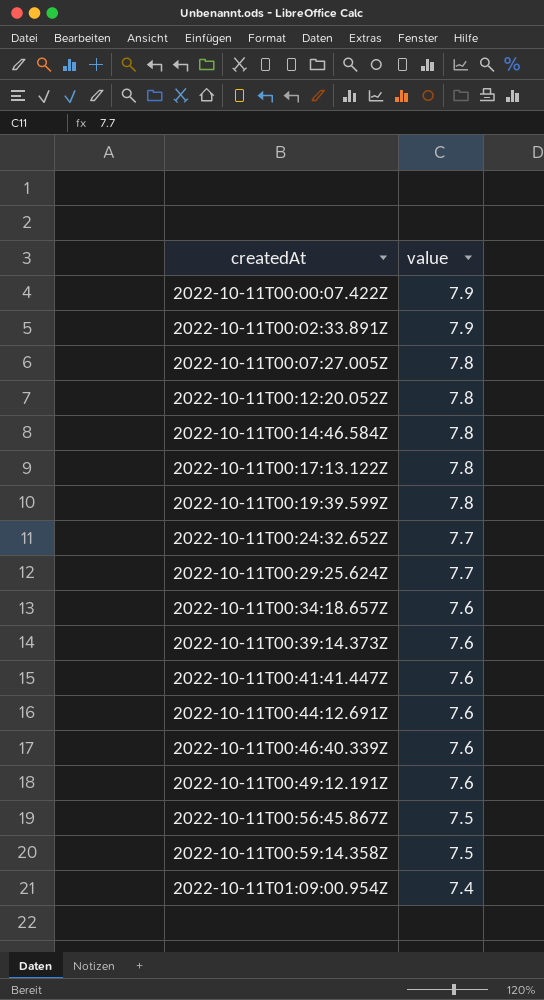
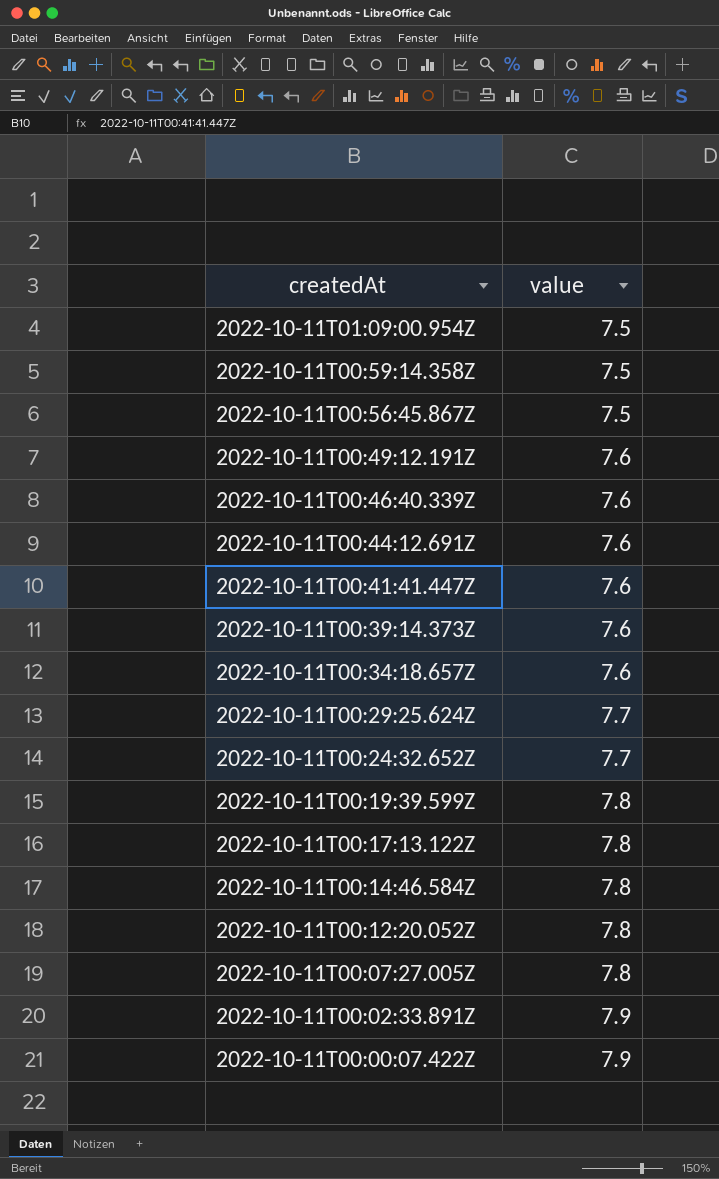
row order: createdAt ascending -> createdAt descending
2022-10-11T01:09:00.954Z | value: 7.4 -> 7.5

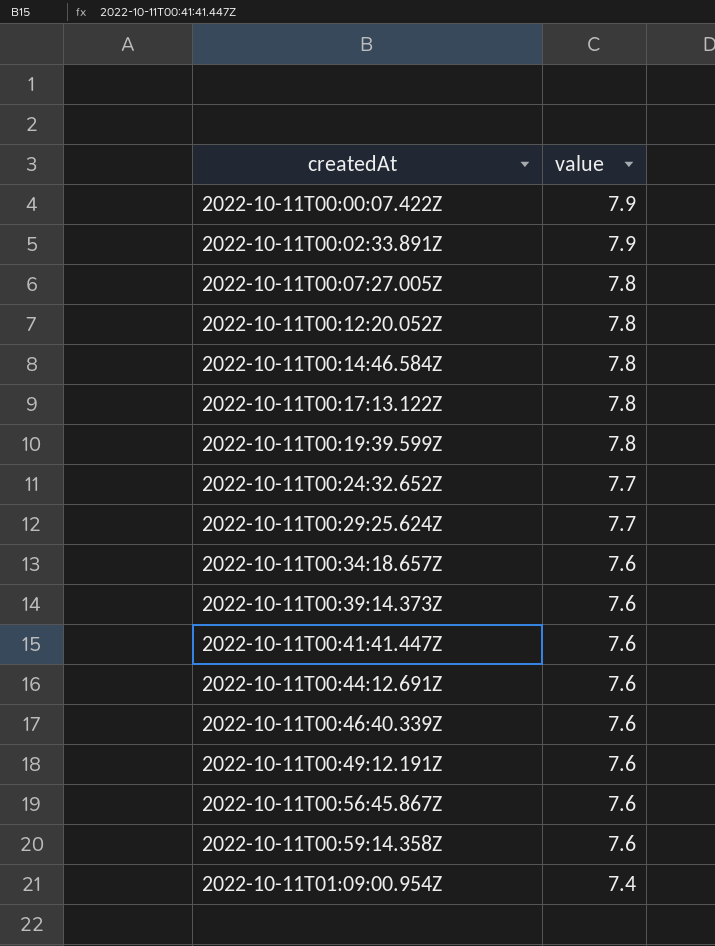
row order: createdAt descending -> createdAt ascending
2022-10-11T00:56:45.867Z | value: 7.5 -> 7.6
2022-10-11T00:59:14.358Z | value: 7.5 -> 7.6
2022-10-11T01:09:00.954Z | value: 7.5 -> 7.4

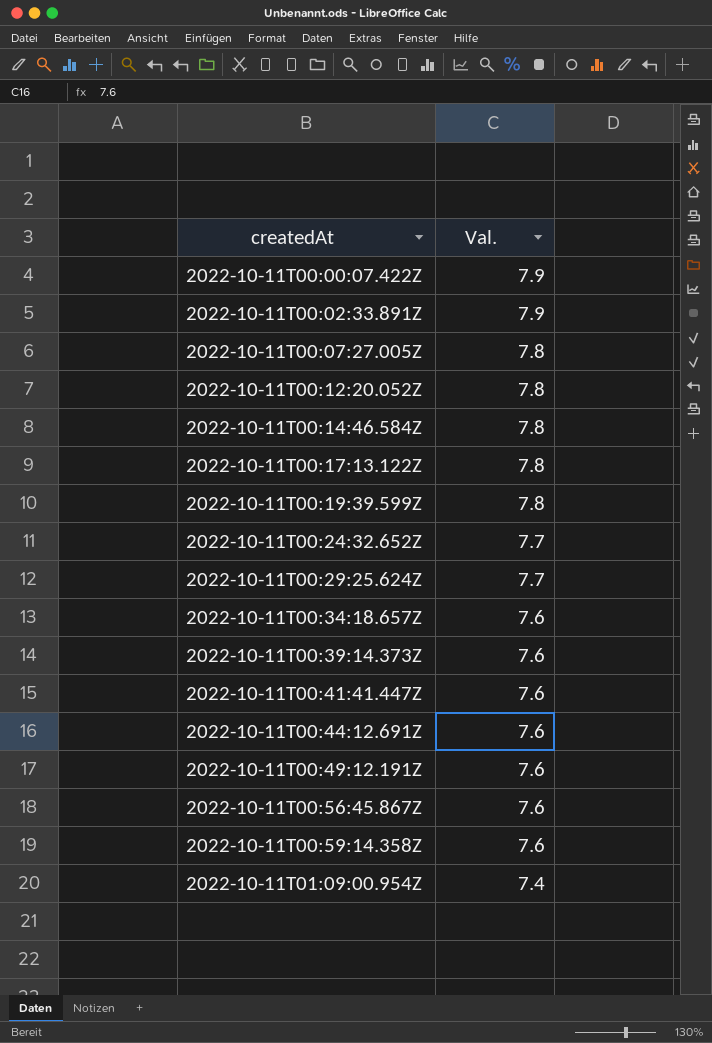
column name: value -> Val.
row 2022-10-11T00:46:40.339Z: 7.6 -> none

